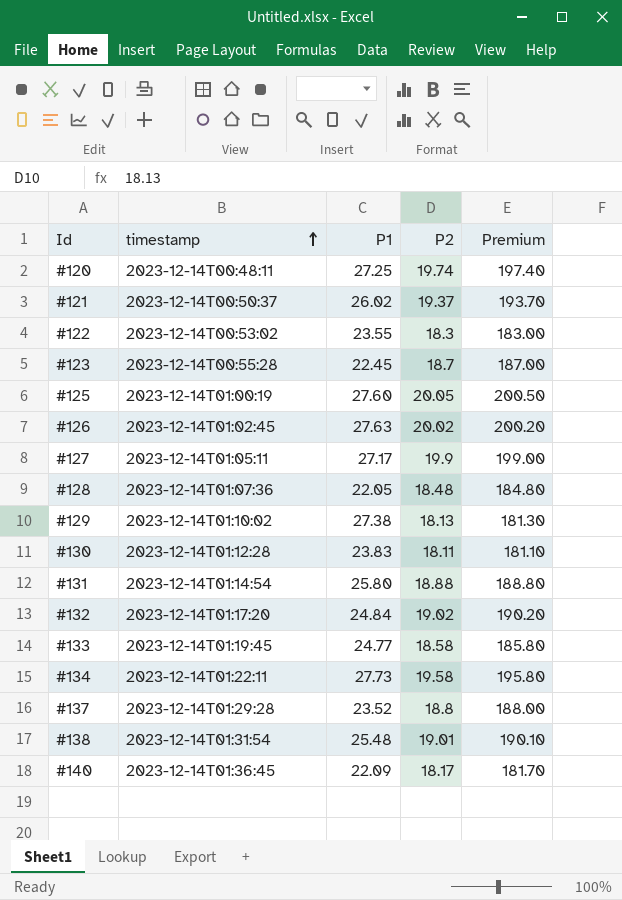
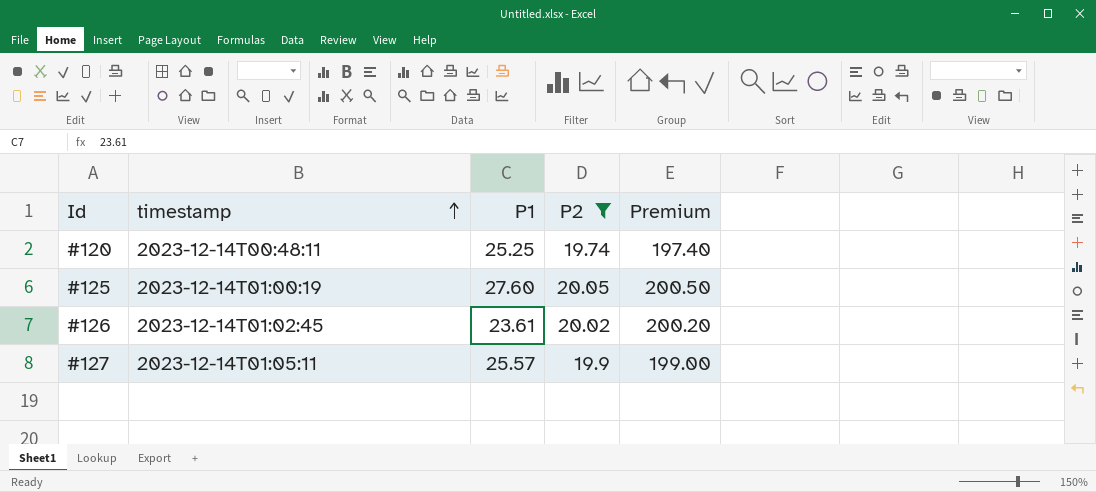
filter: none -> P2 >= 19.74
#120 | P1: 27.25 -> 25.25
#126 | P1: 27.63 -> 23.61
#127 | P1: 27.17 -> 25.57

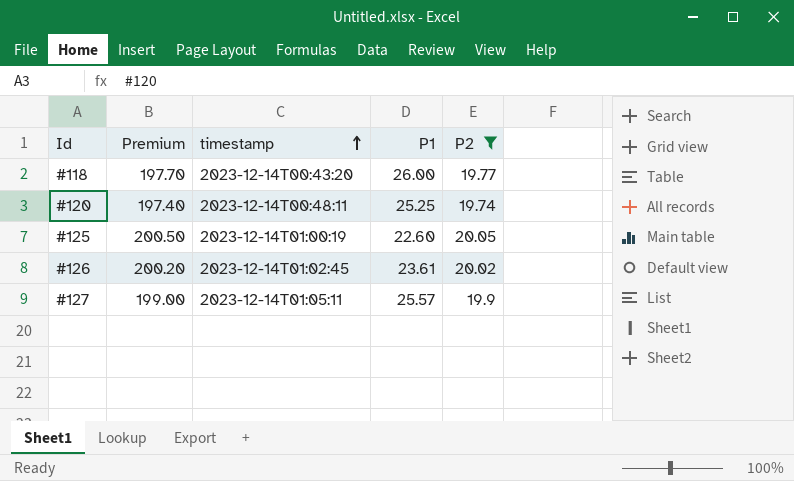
column Premium | position: 5 -> 2
row #118: none -> 197.70 | 2023-12-14T00:43:20 | 26.00 | 19.77
#125 | P1: 27.60 -> 22.60

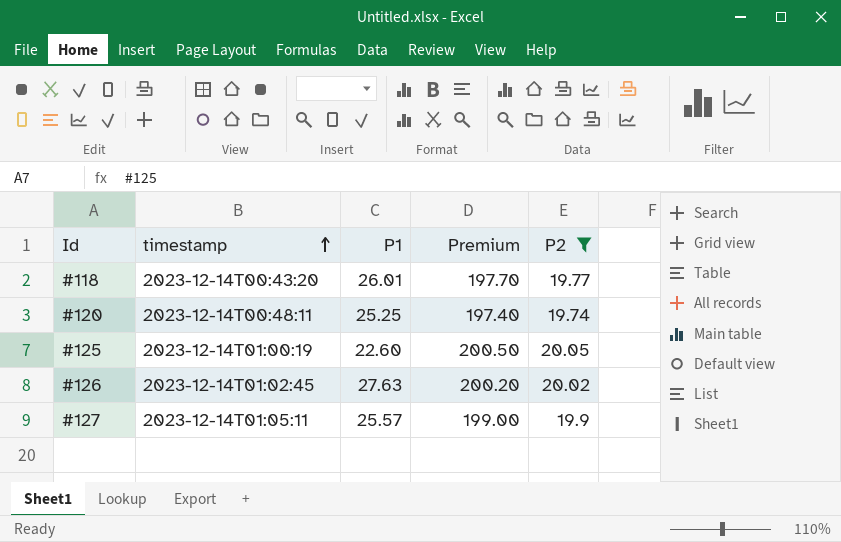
column Premium | position: 2 -> 4
#118 | P1: 26.00 -> 26.01
#126 | P1: 23.61 -> 27.63

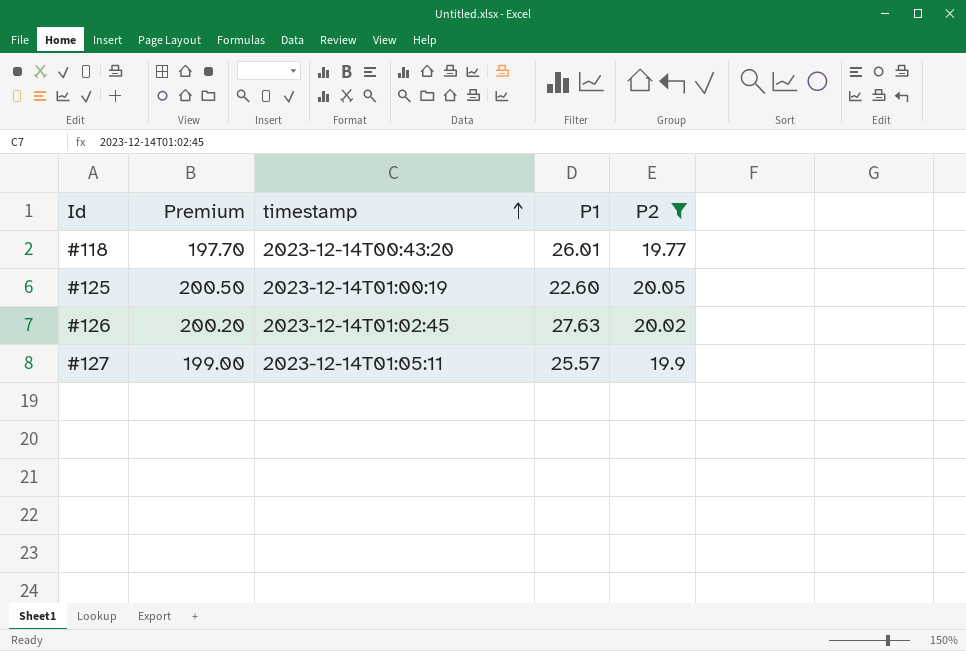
column Premium | position: 4 -> 2
row #120: 2023-12-14T00:48:11 | 25.25 | 197.40 | 19.74 -> none

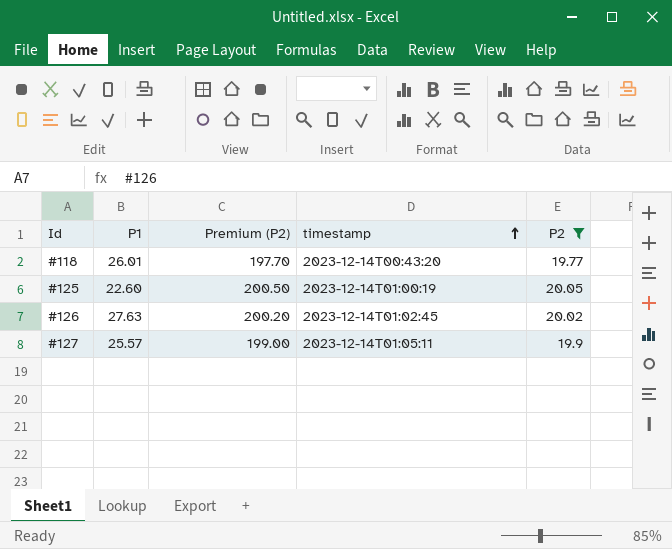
column P1 | position: 4 -> 2
column name: Premium -> Premium (P2)

